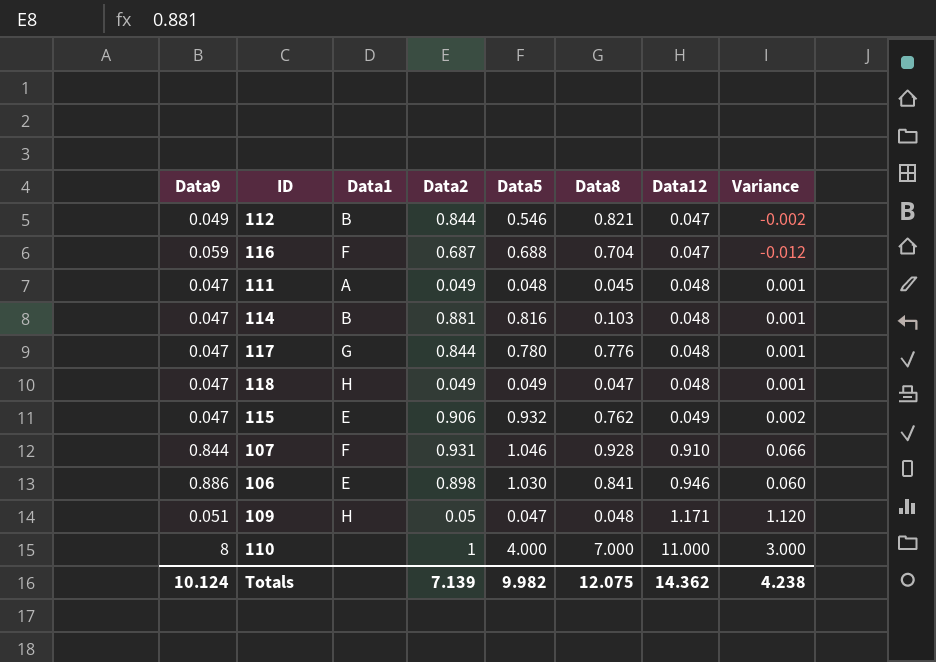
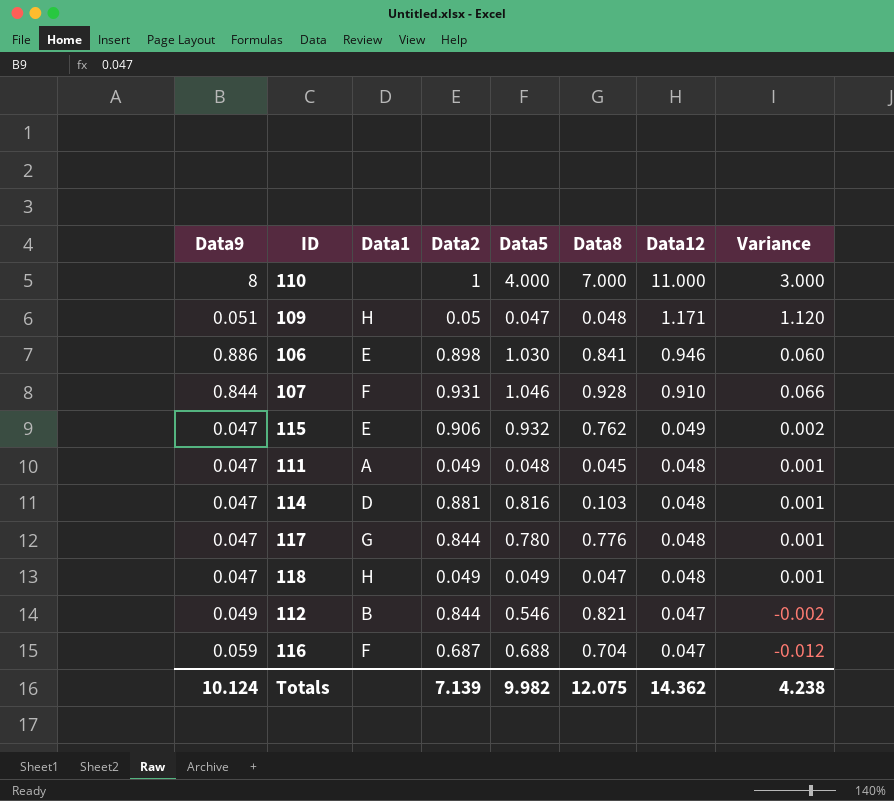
row order: Data12 ascending -> Data12 descending
114 | Data1: B -> D

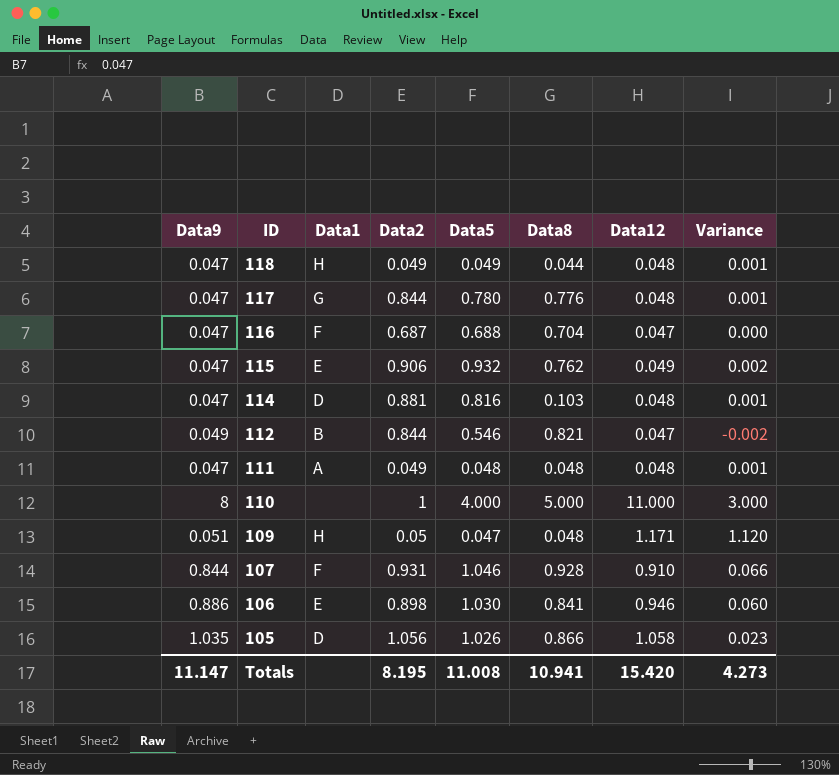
row order: Data12 descending -> ID descending
118 | Data8: 0.047 -> 0.044
116 | Data9: 0.059 -> 0.047
116 | Variance: -0.012 -> 0.000
111 | Data8: 0.045 -> 0.048
110 | Data8: 7.000 -> 5.000
row 105: none -> 1.035 | D | 1.056 | 1.026 | 0.866 | 1.058 | 0.023
Totals | Data9: 10.124 -> 11.147
Totals | Data2: 7.139 -> 8.195
Totals | Data5: 9.982 -> 11.008
Totals | Data8: 12.075 -> 10.941
Totals | Data12: 14.362 -> 15.420
Totals | Variance: 4.238 -> 4.273

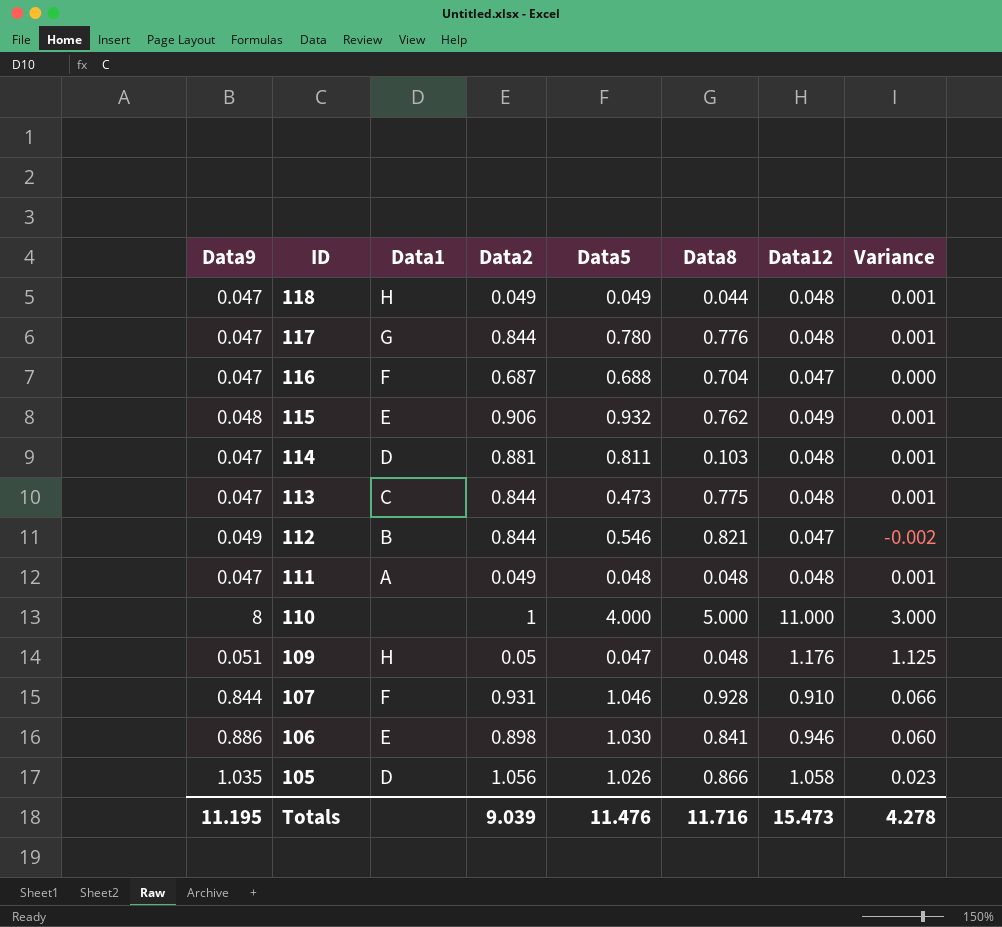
115 | Data9: 0.047 -> 0.048
115 | Variance: 0.002 -> 0.001
114 | Data5: 0.816 -> 0.811
row 113: none -> 0.047 | C | 0.844 | 0.473 | 0.775 | 0.048 | 0.001
109 | Data12: 1.171 -> 1.176
109 | Variance: 1.120 -> 1.125
Totals | Data9: 11.147 -> 11.195
Totals | Data2: 8.195 -> 9.039
Totals | Data5: 11.008 -> 11.476
Totals | Data8: 10.941 -> 11.716
Totals | Data12: 15.420 -> 15.473
Totals | Variance: 4.273 -> 4.278

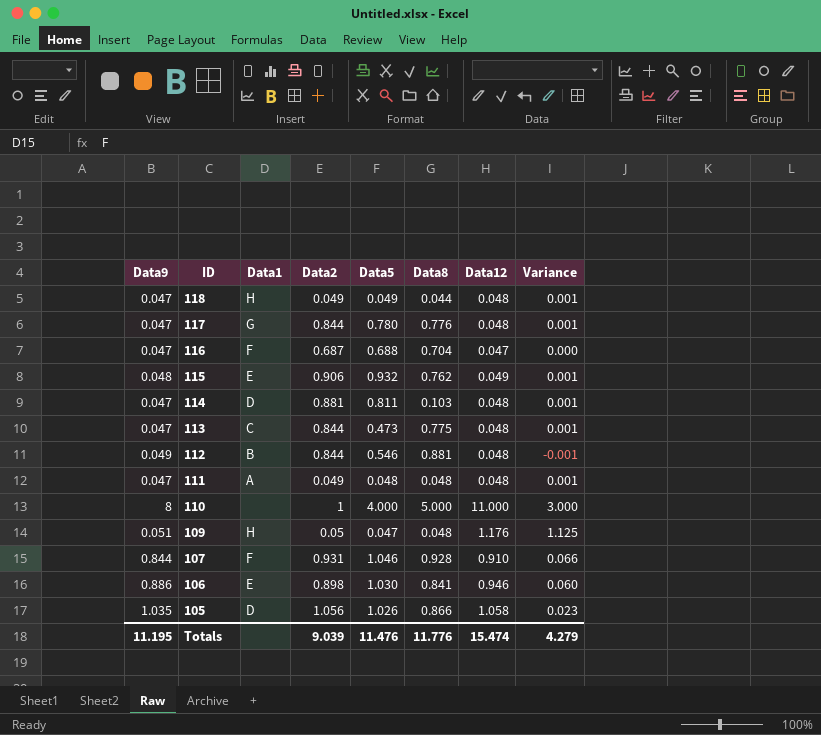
112 | Data8: 0.821 -> 0.881
112 | Data12: 0.047 -> 0.048
112 | Variance: -0.002 -> -0.001
Totals | Data8: 11.716 -> 11.776
Totals | Data12: 15.473 -> 15.474
Totals | Variance: 4.278 -> 4.279

